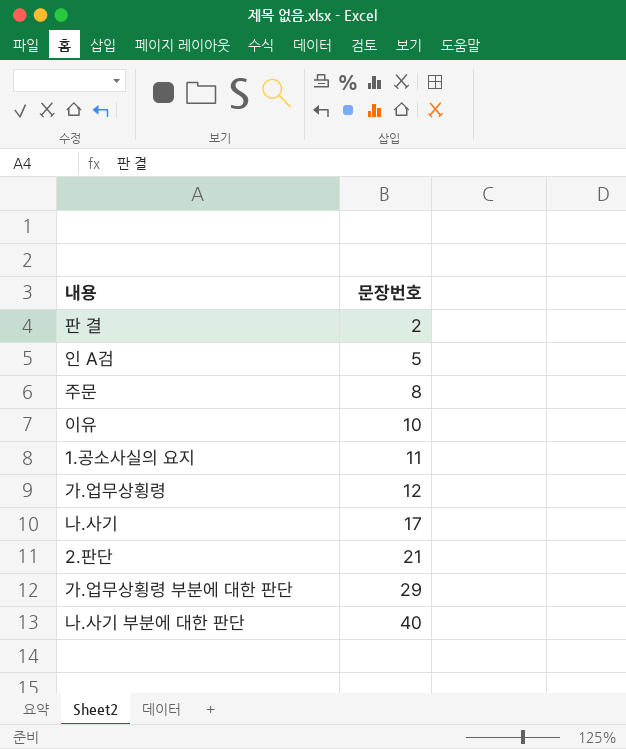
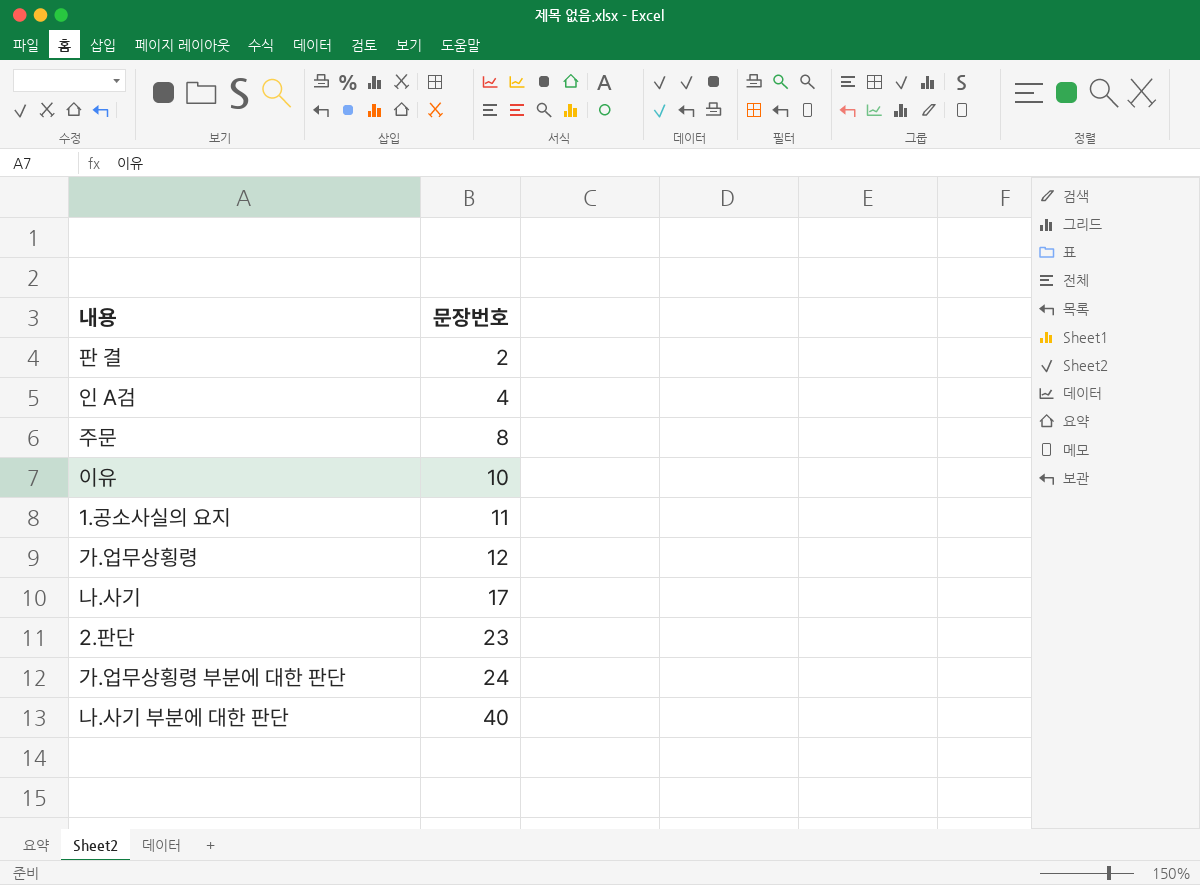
인 A검 | 문장번호: 5 -> 4
2.판단 | 문장번호: 21 -> 23
가.업무상횡령 부분에 대한 판단 | 문장번호: 29 -> 24

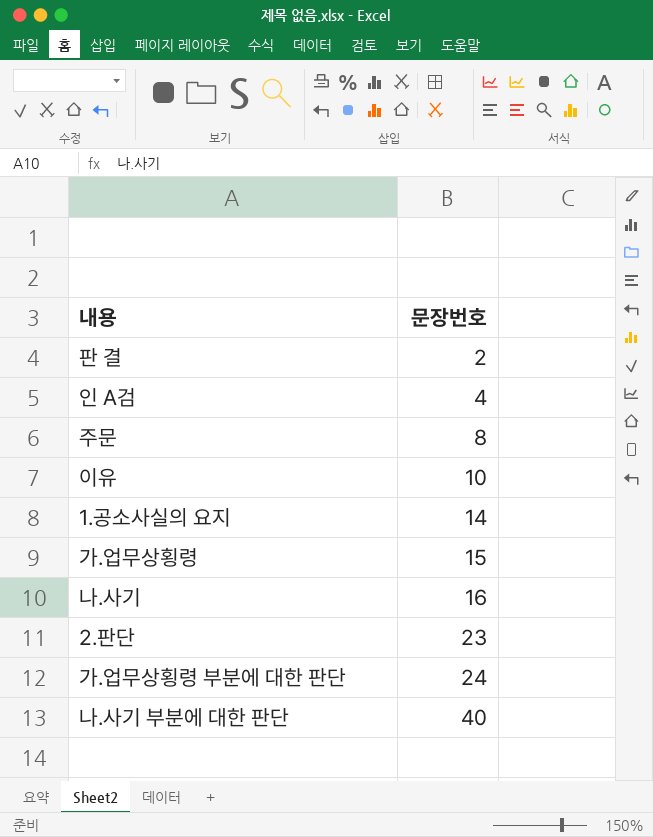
1.공소사실의 요지 | 문장번호: 11 -> 14
가.업무상횡령 | 문장번호: 12 -> 15
나.사기 | 문장번호: 17 -> 16

